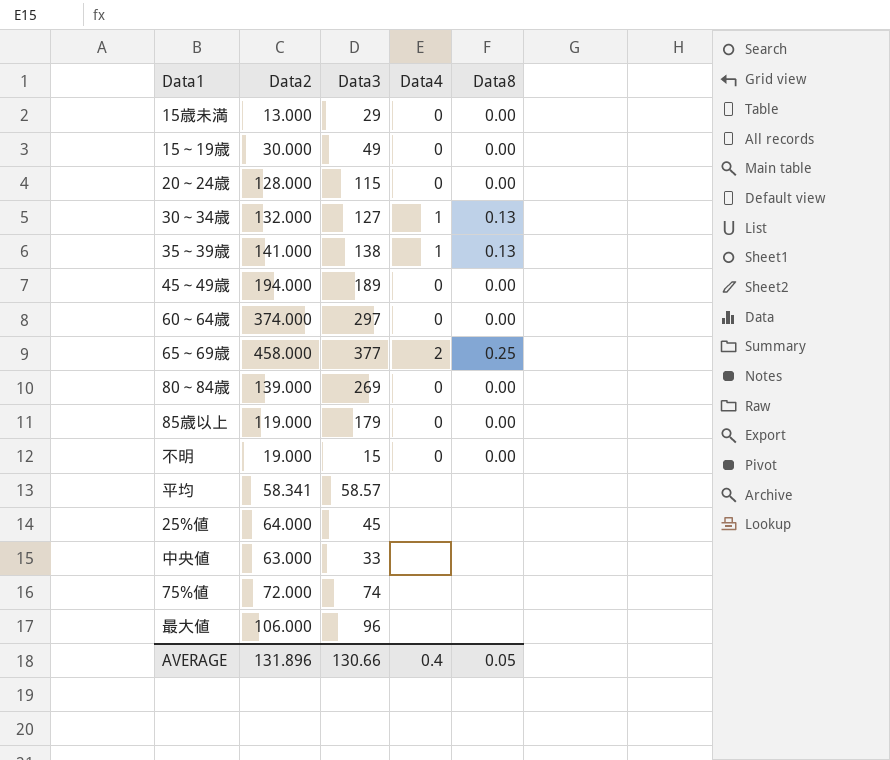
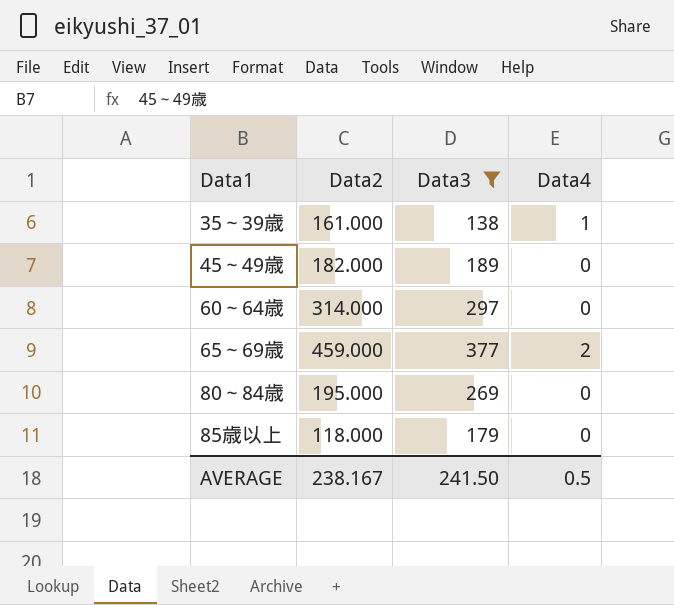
filter: none -> Data3 >= 138
column Data8 | position: 5 -> none
35～39歳 | Data2: 141.000 -> 161.000
45～49歳 | Data2: 194.000 -> 182.000
60～64歳 | Data2: 374.000 -> 314.000
65～69歳 | Data2: 458.000 -> 459.000
80～84歳 | Data2: 139.000 -> 195.000
85歳以上 | Data2: 119.000 -> 118.000
AVERAGE | Data2: 131.896 -> 238.167
AVERAGE | Data3: 130.66 -> 241.50
AVERAGE | Data4: 0.4 -> 0.5

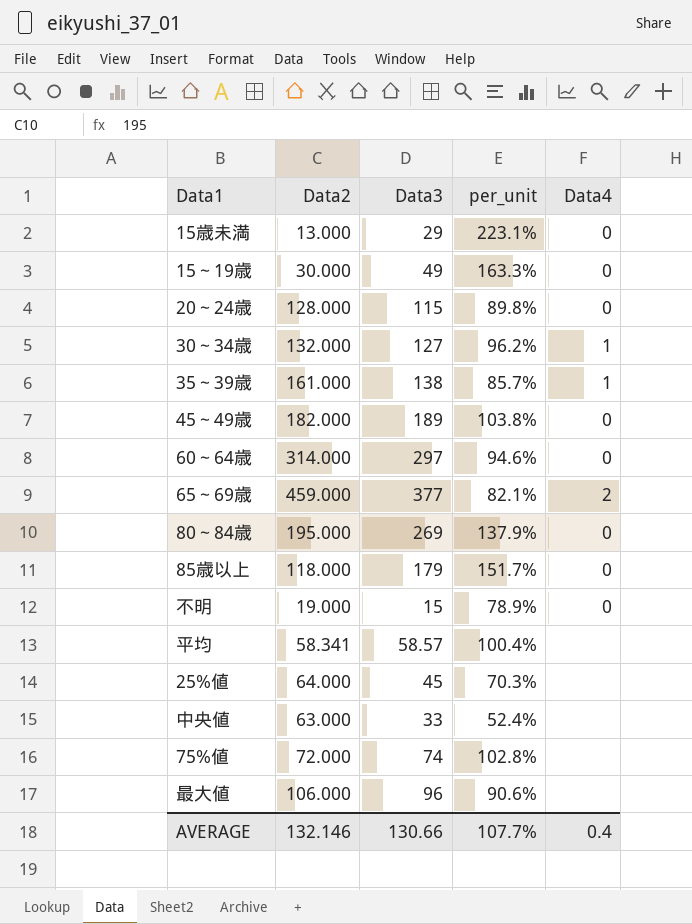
filter: Data3 >= 138 -> none
column per_unit | formula: none -> [Data3] / [Data2]
AVERAGE | Data2: 238.167 -> 132.146
AVERAGE | Data3: 241.50 -> 130.66
AVERAGE | Data4: 0.5 -> 0.4

